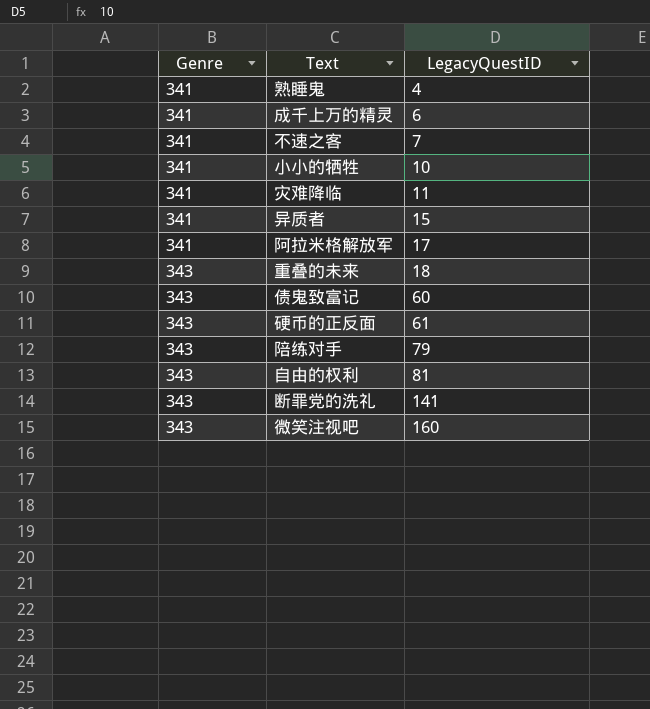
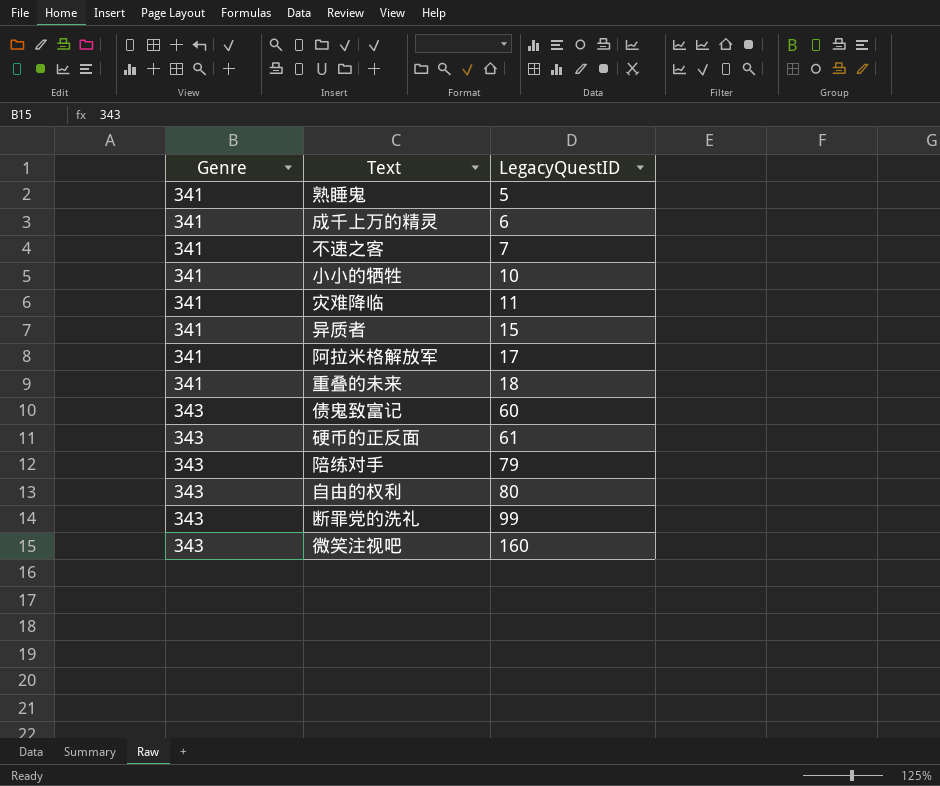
熟睡鬼 | LegacyQuestID: 4 -> 5
重叠的未来 | Genre: 343 -> 341
自由的权利 | LegacyQuestID: 81 -> 80
断罪党的洗礼 | LegacyQuestID: 141 -> 99

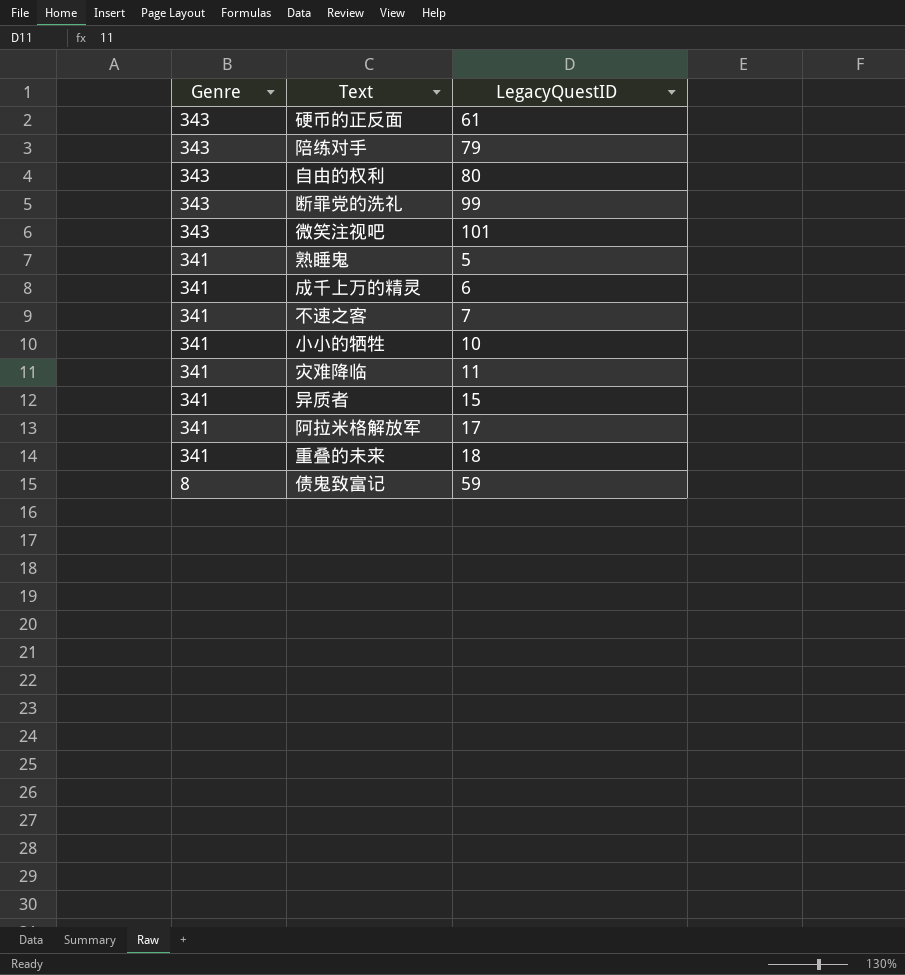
row order: Genre ascending -> Genre descending
微笑注视吧 | LegacyQuestID: 160 -> 101
债鬼致富记 | Genre: 343 -> 8
债鬼致富记 | LegacyQuestID: 60 -> 59

